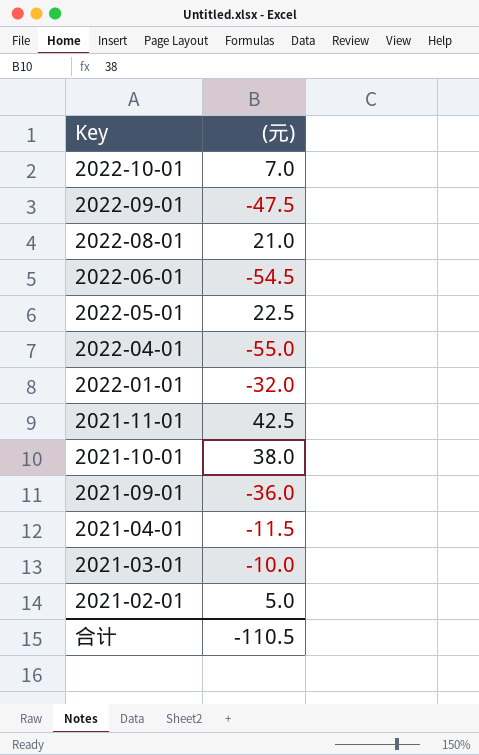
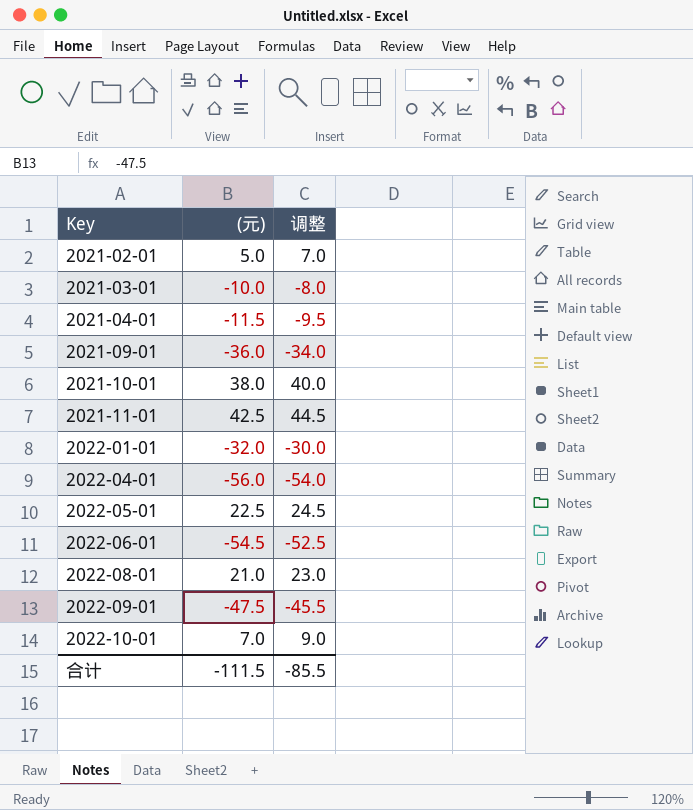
row order: Key descending -> Key ascending
column 调整 | formula: none -> [(元)] + 2
2022-04-01 | (元): -55.0 -> -56.0
合计 | (元): -110.5 -> -111.5

